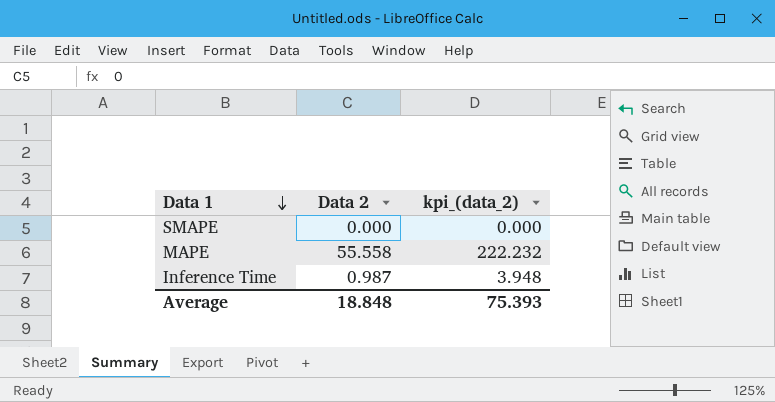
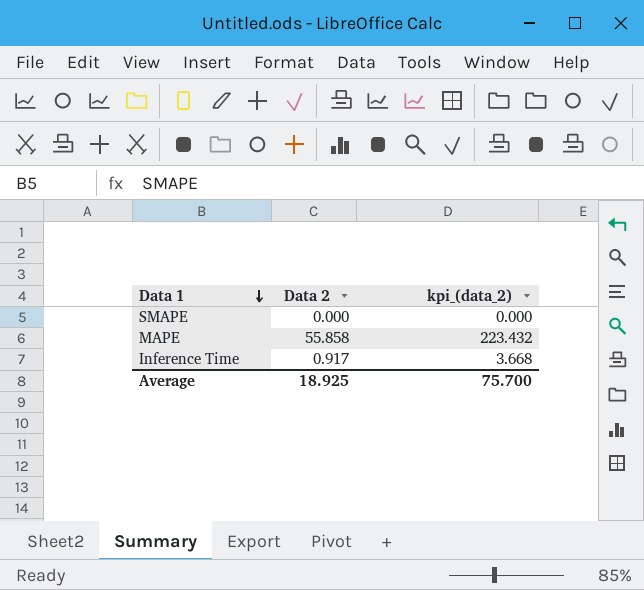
MAPE | Data 2: 55.558 -> 55.858
MAPE | kpi_(data_2): 222.232 -> 223.432
Inference Time | Data 2: 0.987 -> 0.917
Inference Time | kpi_(data_2): 3.948 -> 3.668
Average | Data 2: 18.848 -> 18.925
Average | kpi_(data_2): 75.393 -> 75.700

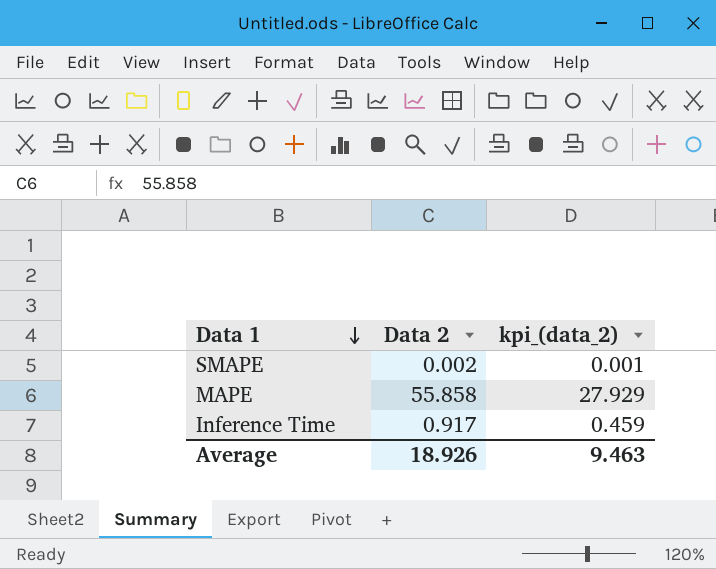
column kpi_(data_2) | formula: [Data 2] * 4 -> [Data 2] * 0.5
SMAPE | Data 2: 0.000 -> 0.002
Average | Data 2: 18.925 -> 18.926
Average | kpi_(data_2): 75.700 -> 9.463

